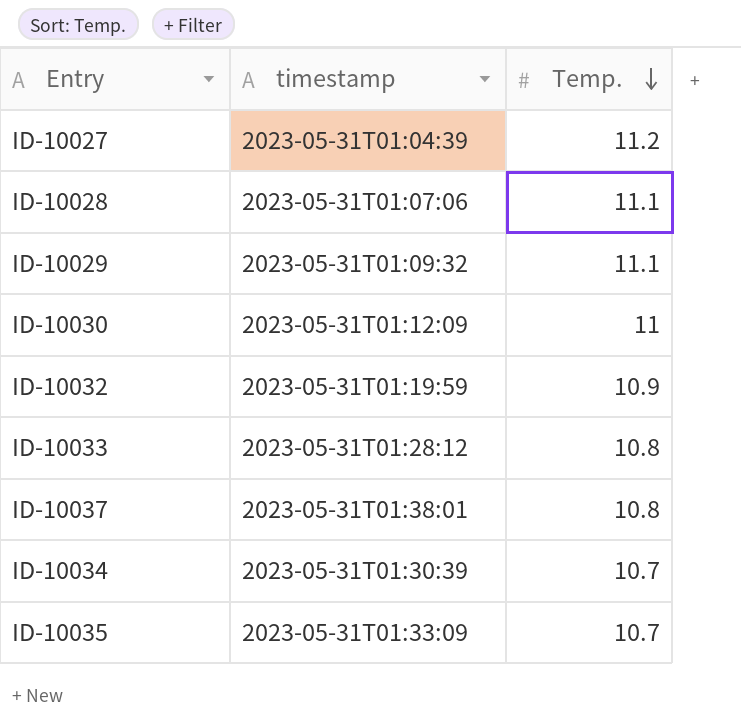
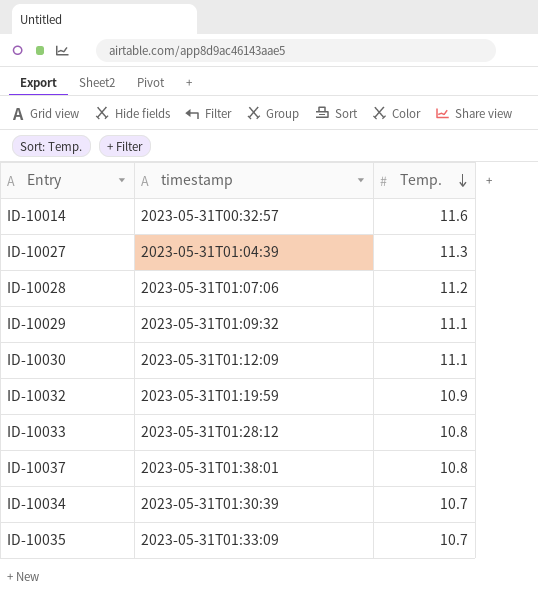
row ID-10014: none -> 2023-05-31T00:32:57 | 11.6
ID-10027 | Temp.: 11.2 -> 11.3
ID-10028 | Temp.: 11.1 -> 11.2
ID-10030 | Temp.: 11 -> 11.1

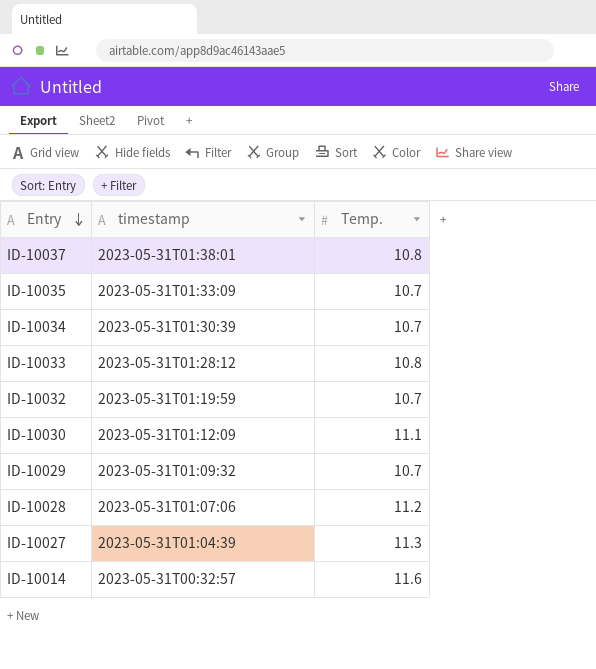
row order: Temp. descending -> Entry descending
ID-10032 | Temp.: 10.9 -> 10.7
ID-10029 | Temp.: 11.1 -> 10.7

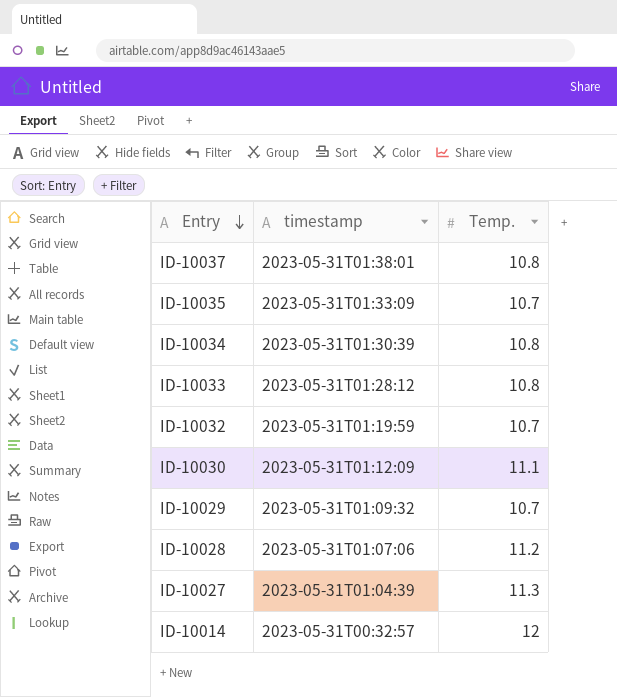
ID-10034 | Temp.: 10.7 -> 10.8
ID-10014 | Temp.: 11.6 -> 12

